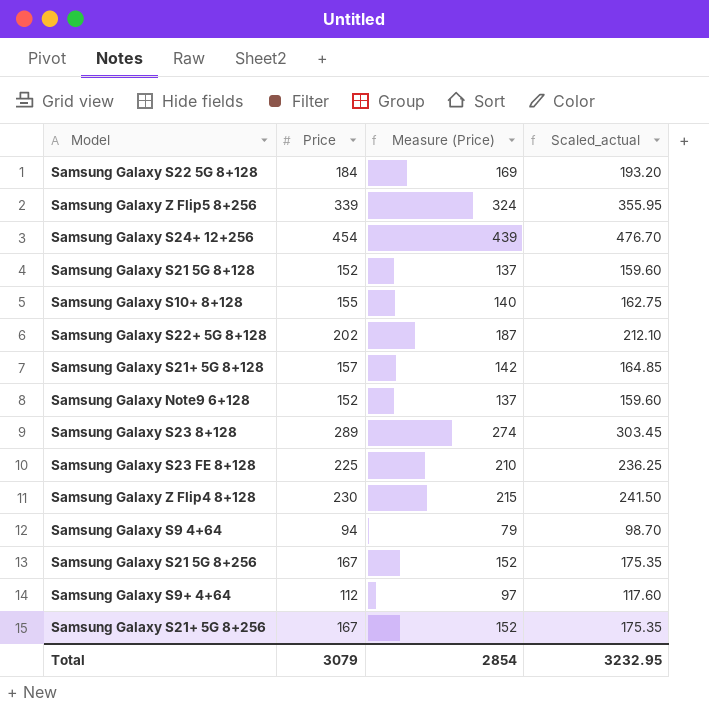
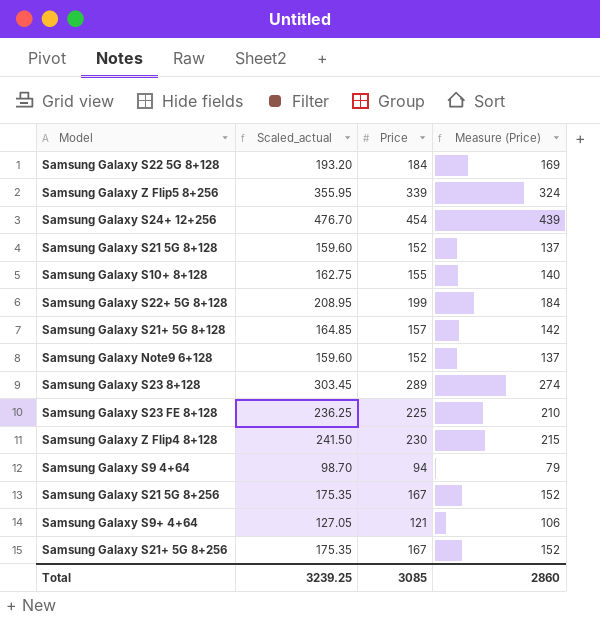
column Scaled_actual | position: 4 -> 2
Samsung Galaxy S22+ 5G 8+128 | Scaled_actual: 212.10 -> 208.95
Samsung Galaxy S22+ 5G 8+128 | Price: 202 -> 199
Samsung Galaxy S22+ 5G 8+128 | Measure (Price): 187 -> 184
Samsung Galaxy S9+ 4+64 | Scaled_actual: 117.60 -> 127.05
Samsung Galaxy S9+ 4+64 | Price: 112 -> 121
Samsung Galaxy S9+ 4+64 | Measure (Price): 97 -> 106
Total | Scaled_actual: 3232.95 -> 3239.25
Total | Price: 3079 -> 3085
Total | Measure (Price): 2854 -> 2860

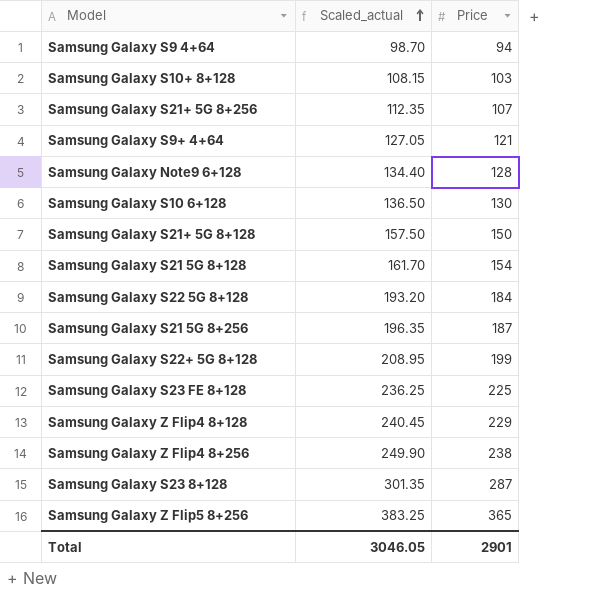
row order: none -> Scaled_actual ascending
column Measure (Price) | formula: [Price] - 15 -> none
row Samsung Galaxy S24+ 12+256: 476.70 | 454 | 439 -> none
Samsung Galaxy S10+ 8+128 | Scaled_actual: 162.75 -> 108.15
Samsung Galaxy S10+ 8+128 | Price: 155 -> 103
Samsung Galaxy S21+ 5G 8+256 | Scaled_actual: 175.35 -> 112.35
Samsung Galaxy S21+ 5G 8+256 | Price: 167 -> 107
Samsung Galaxy Note9 6+128 | Scaled_actual: 159.60 -> 134.40
Samsung Galaxy Note9 6+128 | Price: 152 -> 128
row Samsung Galaxy S10 6+128: none -> 136.50 | 130
Samsung Galaxy S21+ 5G 8+128 | Scaled_actual: 164.85 -> 157.50
Samsung Galaxy S21+ 5G 8+128 | Price: 157 -> 150
Samsung Galaxy S21 5G 8+128 | Scaled_actual: 159.60 -> 161.70
Samsung Galaxy S21 5G 8+128 | Price: 152 -> 154
Samsung Galaxy S21 5G 8+256 | Scaled_actual: 175.35 -> 196.35
Samsung Galaxy S21 5G 8+256 | Price: 167 -> 187
Samsung Galaxy Z Flip4 8+128 | Scaled_actual: 241.50 -> 240.45
Samsung Galaxy Z Flip4 8+128 | Price: 230 -> 229
row Samsung Galaxy Z Flip4 8+256: none -> 249.90 | 238
Samsung Galaxy S23 8+128 | Scaled_actual: 303.45 -> 301.35
Samsung Galaxy S23 8+128 | Price: 289 -> 287
Samsung Galaxy Z Flip5 8+256 | Scaled_actual: 355.95 -> 383.25
Samsung Galaxy Z Flip5 8+256 | Price: 339 -> 365
Total | Scaled_actual: 3239.25 -> 3046.05
Total | Price: 3085 -> 2901

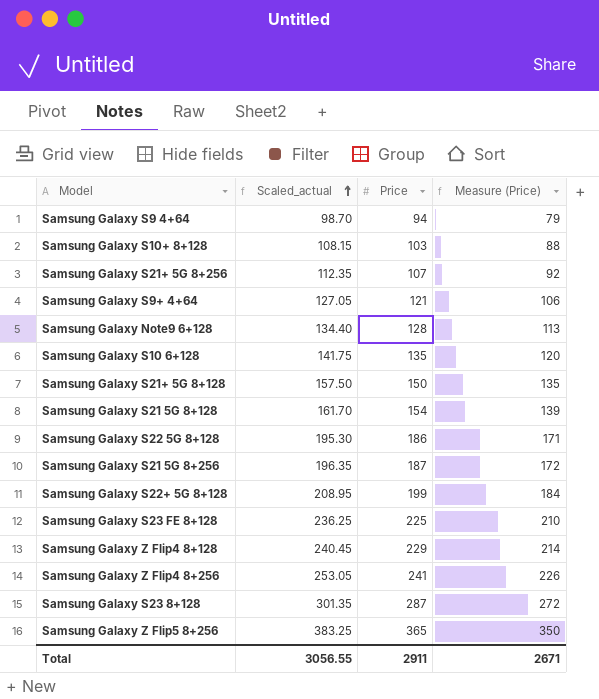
column Measure (Price) | formula: none -> [Price] - 15
Samsung Galaxy S10 6+128 | Scaled_actual: 136.50 -> 141.75
Samsung Galaxy S10 6+128 | Price: 130 -> 135
Samsung Galaxy S22 5G 8+128 | Scaled_actual: 193.20 -> 195.30
Samsung Galaxy S22 5G 8+128 | Price: 184 -> 186
Samsung Galaxy Z Flip4 8+256 | Scaled_actual: 249.90 -> 253.05
Samsung Galaxy Z Flip4 8+256 | Price: 238 -> 241
Total | Scaled_actual: 3046.05 -> 3056.55
Total | Price: 2901 -> 2911

